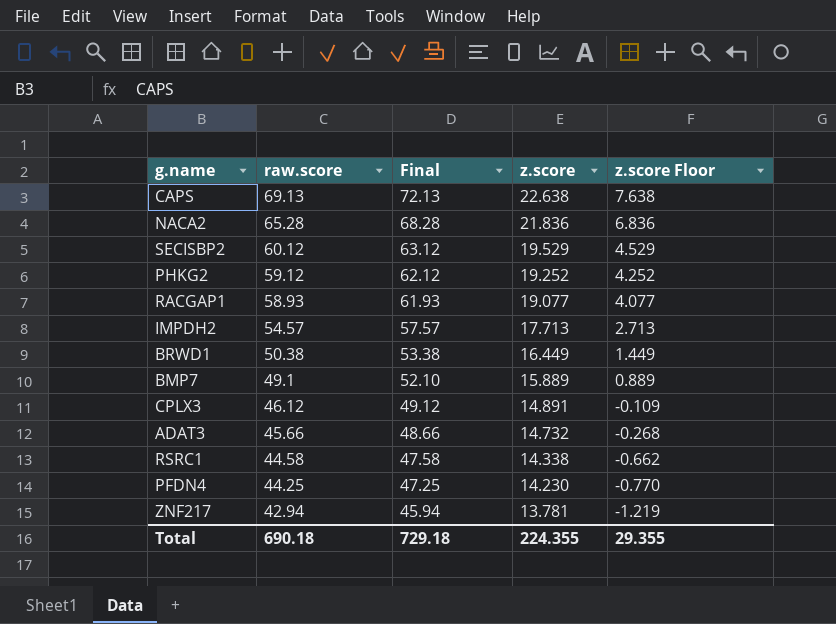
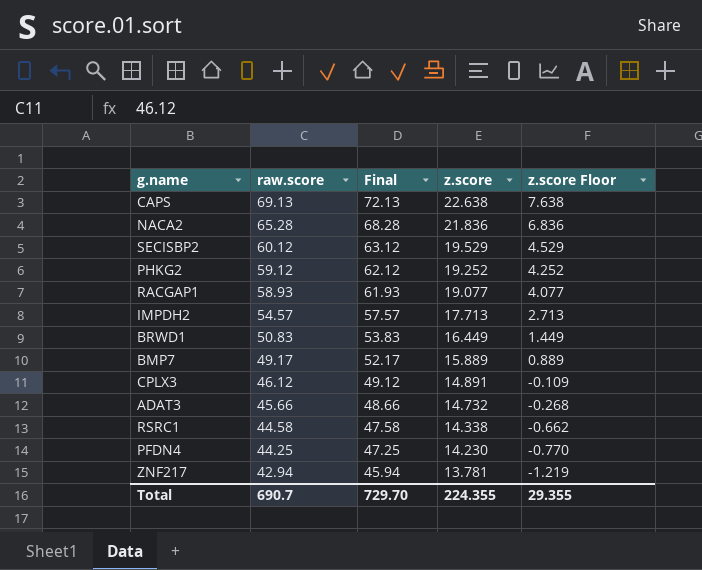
BRWD1 | raw.score: 50.38 -> 50.83
BRWD1 | Final: 53.38 -> 53.83
BMP7 | raw.score: 49.1 -> 49.17
BMP7 | Final: 52.10 -> 52.17
Total | raw.score: 690.18 -> 690.7
Total | Final: 729.18 -> 729.70

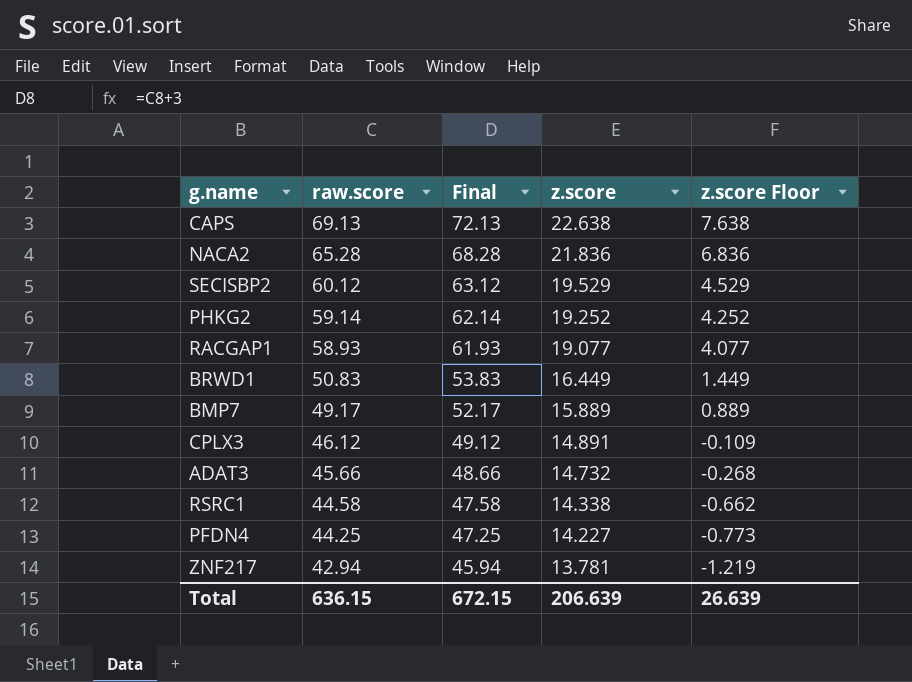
row IMPDH2: 54.57 | 57.57 | 17.713 | 2.713 -> none
PHKG2 | raw.score: 59.12 -> 59.14
PHKG2 | Final: 62.12 -> 62.14
PFDN4 | z.score: 14.230 -> 14.227
PFDN4 | z.score Floor: -0.770 -> -0.773
Total | raw.score: 690.7 -> 636.15
Total | Final: 729.70 -> 672.15
Total | z.score: 224.355 -> 206.639
Total | z.score Floor: 29.355 -> 26.639

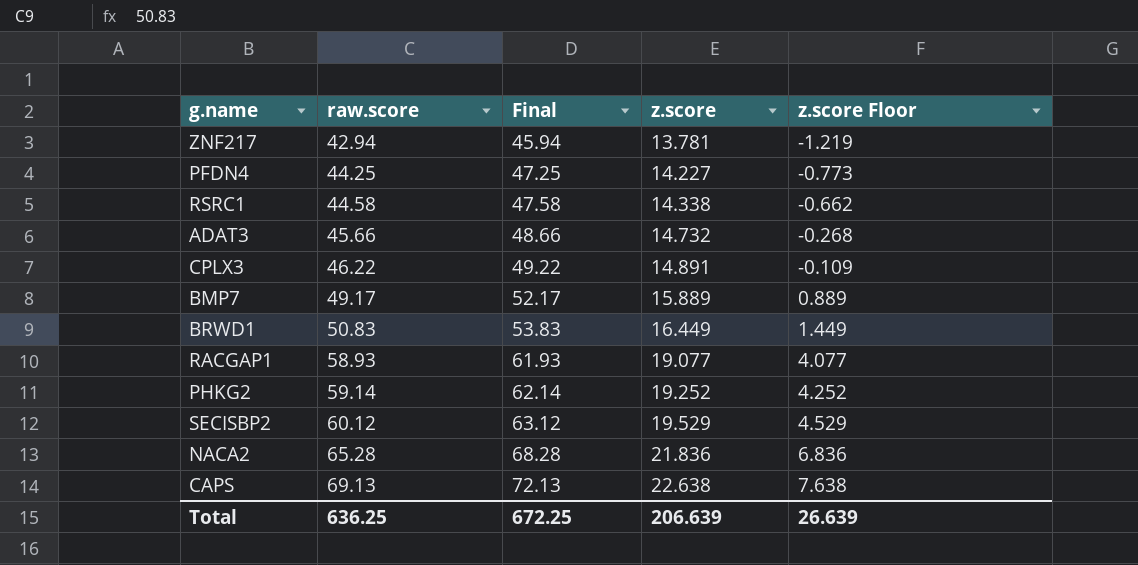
row order: raw.score descending -> raw.score ascending
CPLX3 | raw.score: 46.12 -> 46.22
CPLX3 | Final: 49.12 -> 49.22
Total | raw.score: 636.15 -> 636.25
Total | Final: 672.15 -> 672.25

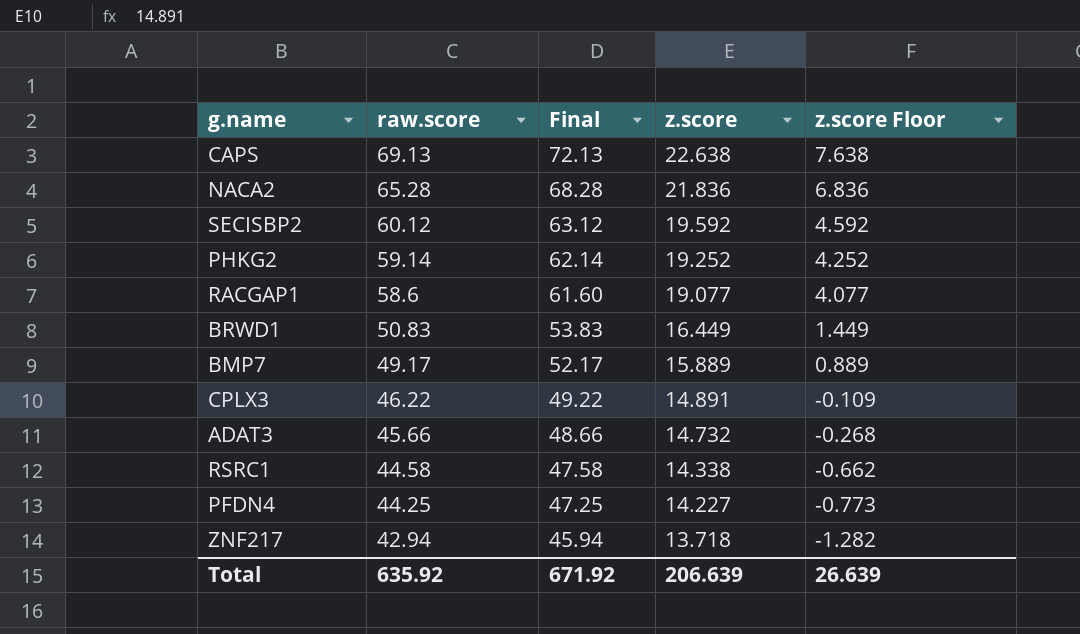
row order: raw.score ascending -> raw.score descending
SECISBP2 | z.score: 19.529 -> 19.592
SECISBP2 | z.score Floor: 4.529 -> 4.592
RACGAP1 | raw.score: 58.93 -> 58.6
RACGAP1 | Final: 61.93 -> 61.60
ZNF217 | z.score: 13.781 -> 13.718
ZNF217 | z.score Floor: -1.219 -> -1.282
Total | raw.score: 636.25 -> 635.92
Total | Final: 672.25 -> 671.92

